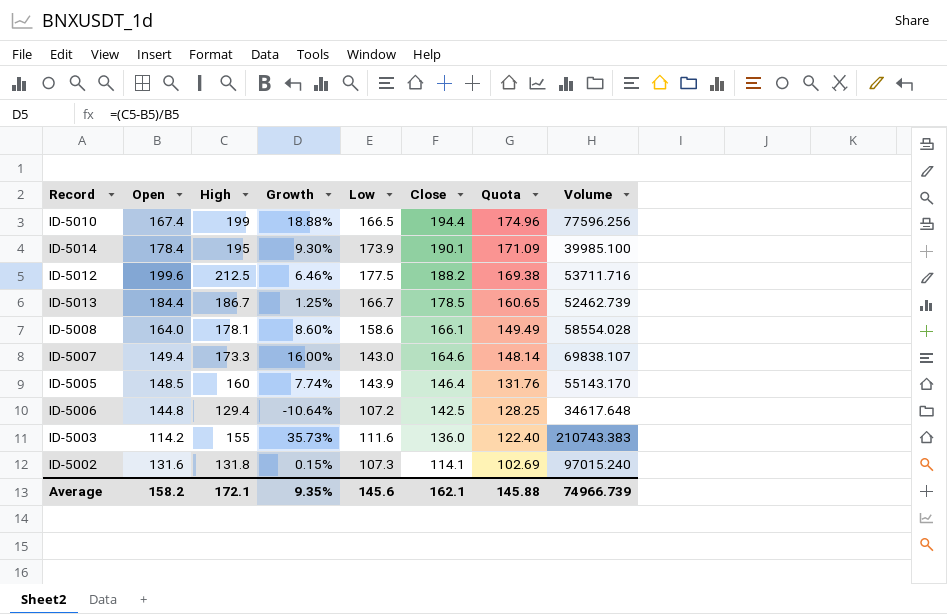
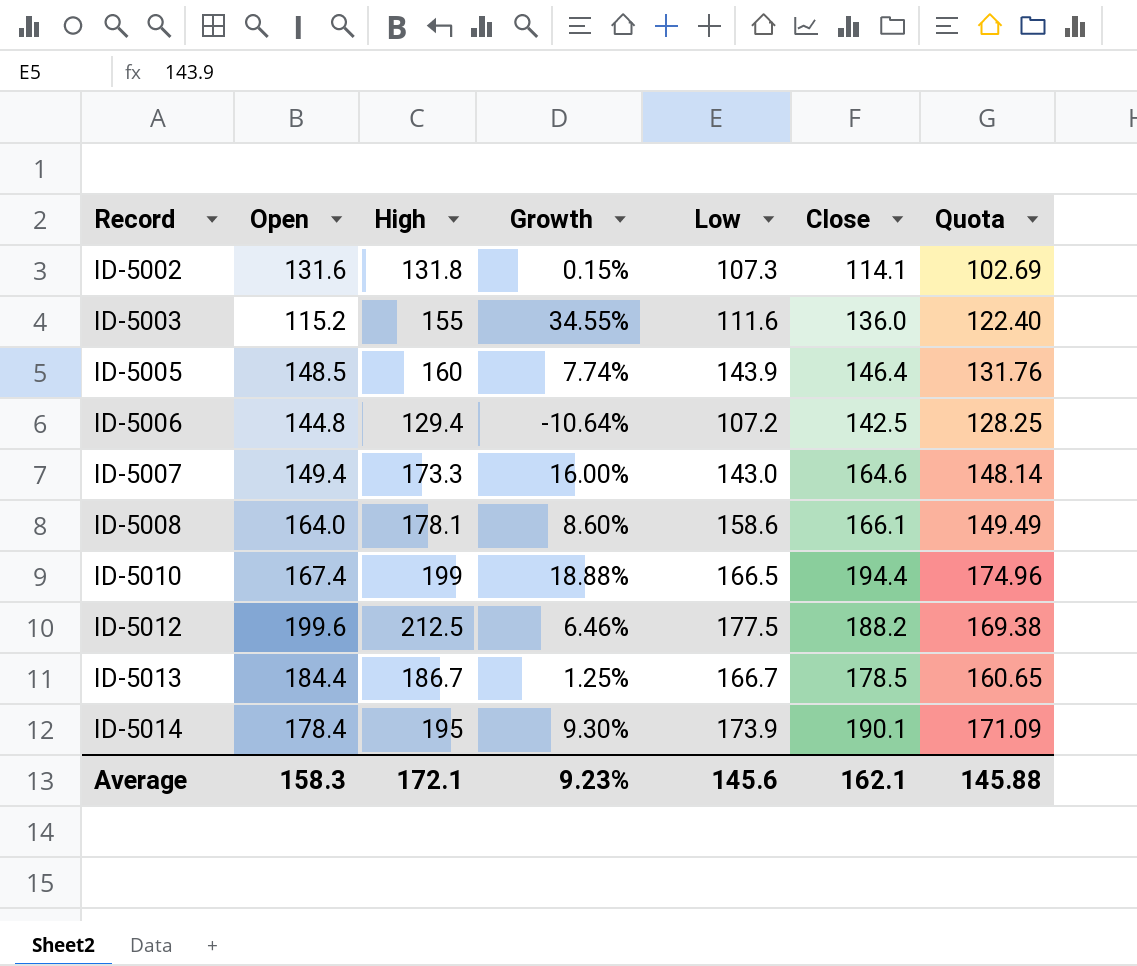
row order: Close descending -> Record ascending
column Volume | position: 8 -> none
ID-5003 | Open: 114.2 -> 115.2
ID-5003 | Growth: 35.73% -> 34.55%
Average | Open: 158.2 -> 158.3
Average | Growth: 9.35% -> 9.23%

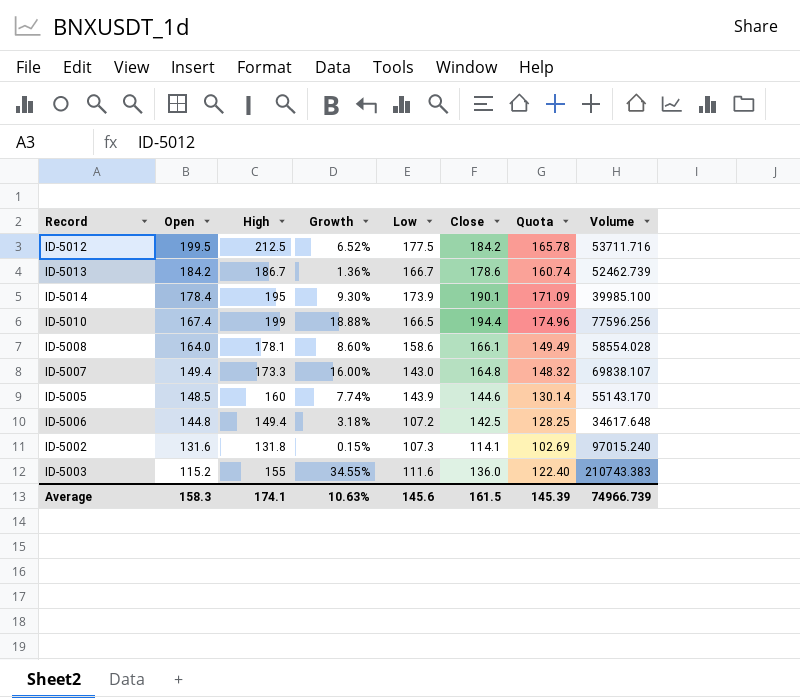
row order: Record ascending -> Open descending
column Volume | position: none -> 8
ID-5012 | Open: 199.6 -> 199.5
ID-5012 | Growth: 6.46% -> 6.52%
ID-5012 | Close: 188.2 -> 184.2
ID-5012 | Quota: 169.38 -> 165.78
ID-5013 | Open: 184.4 -> 184.2
ID-5013 | Growth: 1.25% -> 1.36%
ID-5013 | Close: 178.5 -> 178.6
ID-5013 | Quota: 160.65 -> 160.74
ID-5007 | Close: 164.6 -> 164.8
ID-5007 | Quota: 148.14 -> 148.32
ID-5005 | Close: 146.4 -> 144.6
ID-5005 | Quota: 131.76 -> 130.14
ID-5006 | High: 129.4 -> 149.4
ID-5006 | Growth: -10.64% -> 3.18%
Average | High: 172.1 -> 174.1
Average | Growth: 9.23% -> 10.63%
Average | Close: 162.1 -> 161.5
Average | Quota: 145.88 -> 145.39

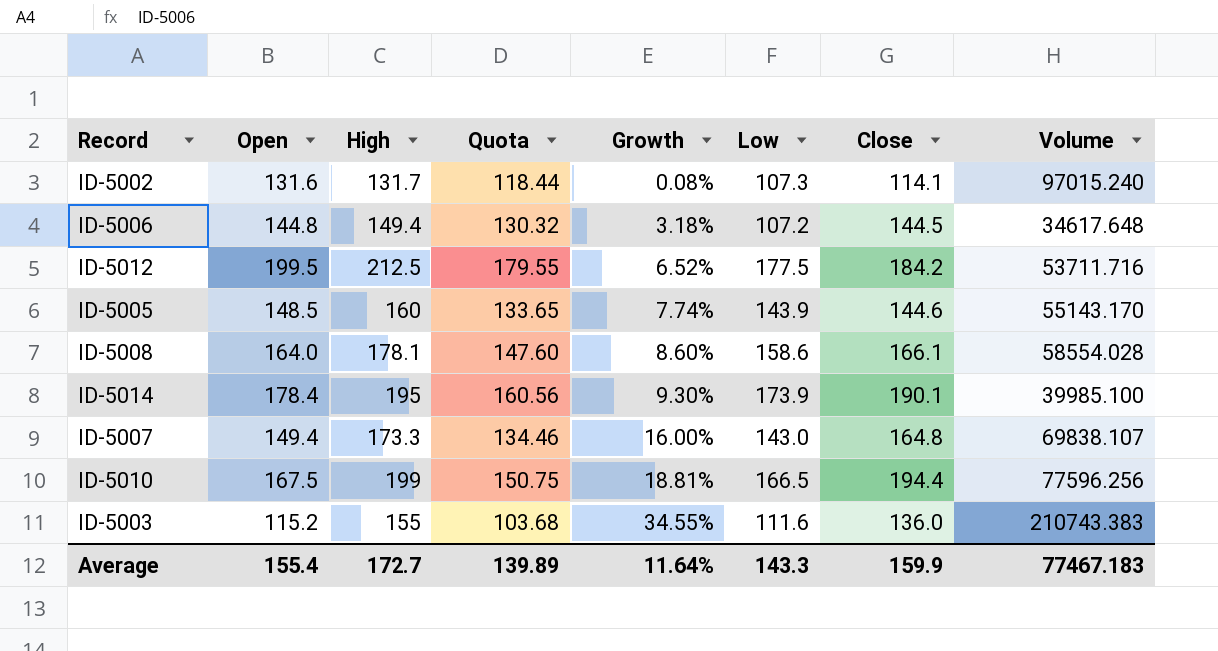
row order: Open descending -> Growth ascending
column Quota | formula: [Close] * 0.9 -> [Open] * 0.9
column Quota | position: 7 -> 4
row ID-5013: 184.2 | 186.7 | 1.36% | 166.7 | 178.6 | 160.74 | 52462.739 -> none
ID-5002 | High: 131.8 -> 131.7
ID-5002 | Growth: 0.15% -> 0.08%
ID-5006 | Close: 142.5 -> 144.5
ID-5010 | Open: 167.4 -> 167.5
ID-5010 | Growth: 18.88% -> 18.81%
Average | Open: 158.3 -> 155.4
Average | High: 174.1 -> 172.7
Average | Quota: 145.39 -> 139.89
Average | Growth: 10.63% -> 11.64%
Average | Low: 145.6 -> 143.3
Average | Close: 161.5 -> 159.9
Average | Volume: 74966.739 -> 77467.183

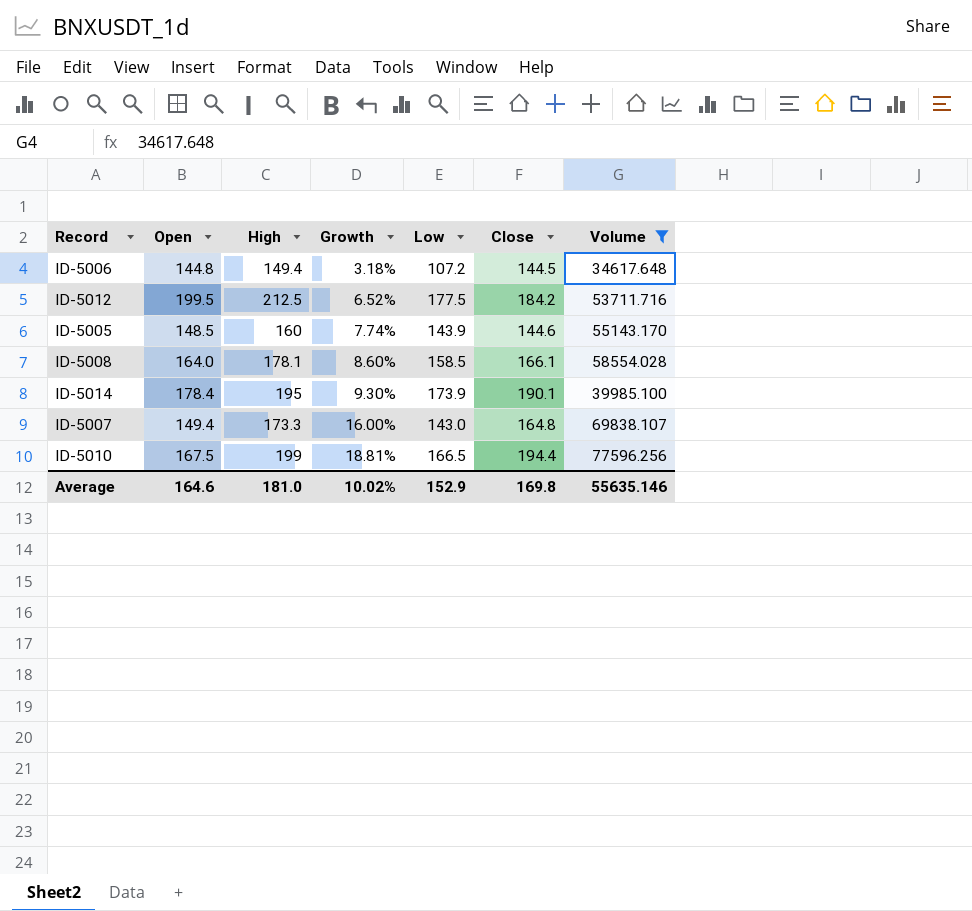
filter: none -> Volume <= 77596.256
column Quota | formula: [Open] * 0.9 -> none
ID-5008 | Low: 158.6 -> 158.5
Average | Open: 155.4 -> 164.6
Average | High: 172.7 -> 181.0
Average | Growth: 11.64% -> 10.02%
Average | Low: 143.3 -> 152.9
Average | Close: 159.9 -> 169.8
Average | Volume: 77467.183 -> 55635.146

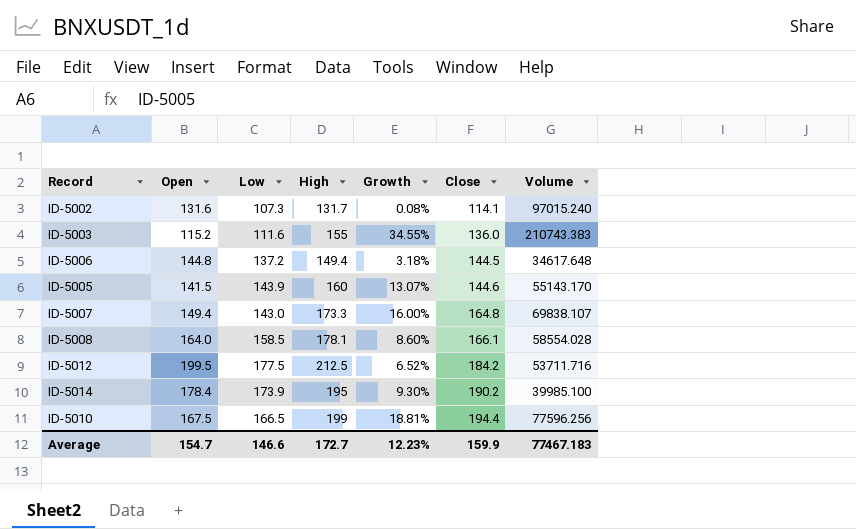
filter: Volume <= 77596.256 -> none
row order: Growth ascending -> Close ascending
column Low | position: 5 -> 3
ID-5006 | Low: 107.2 -> 137.2
ID-5005 | Open: 148.5 -> 141.5
ID-5005 | Growth: 7.74% -> 13.07%
ID-5014 | Close: 190.1 -> 190.2
Average | Open: 164.6 -> 154.7
Average | Low: 152.9 -> 146.6
Average | High: 181.0 -> 172.7
Average | Growth: 10.02% -> 12.23%
Average | Close: 169.8 -> 159.9
Average | Volume: 55635.146 -> 77467.183

